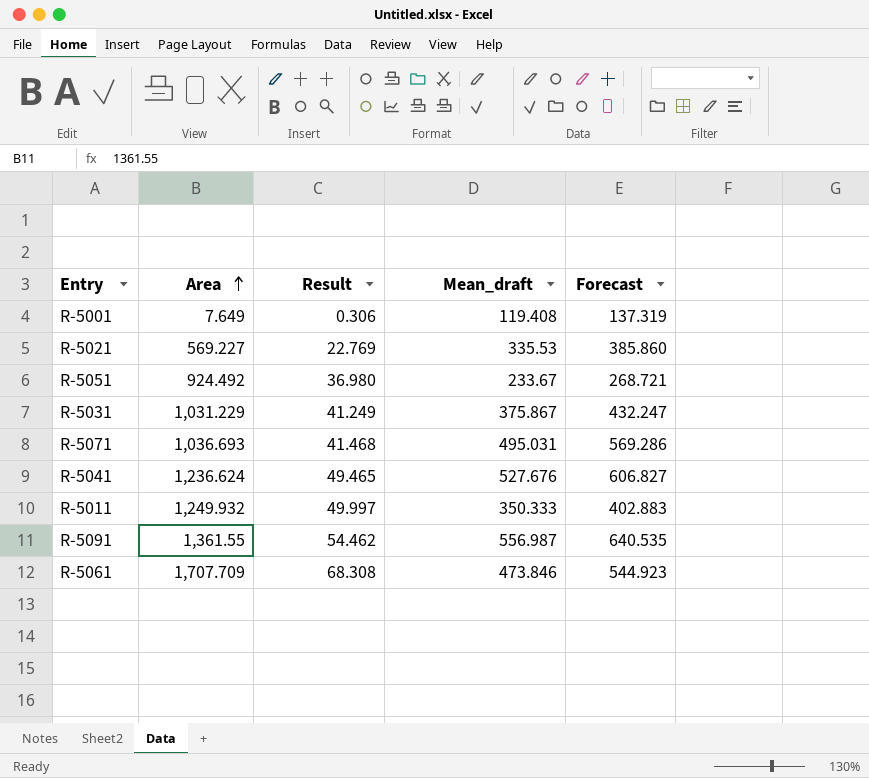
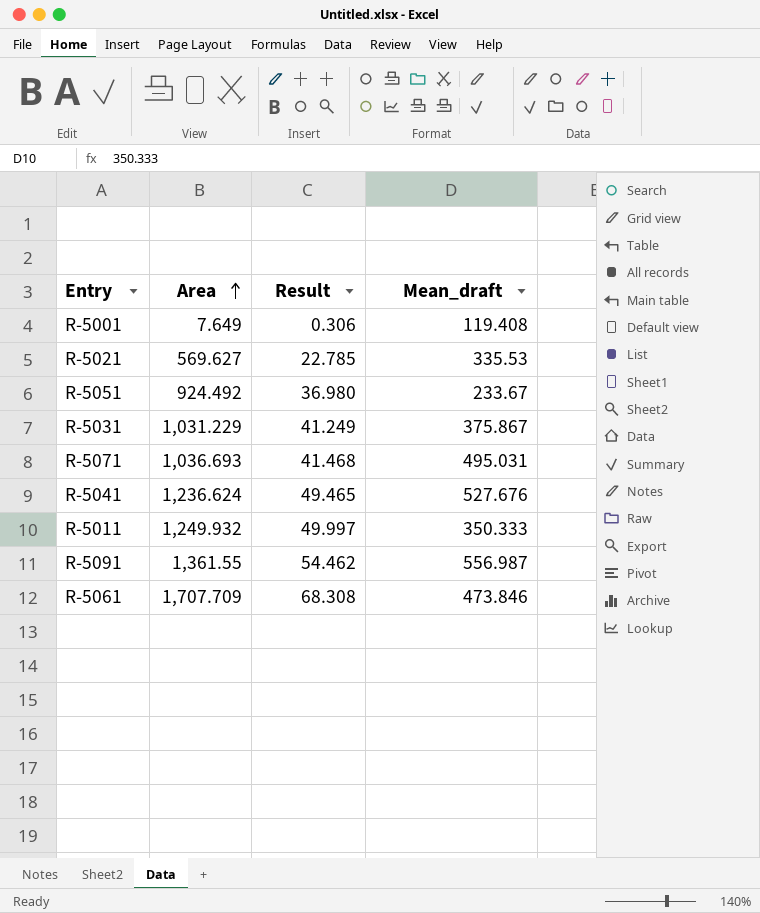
column Forecast | formula: [Mean_draft] * 1.15 -> none
R-5021 | Area: 569.227 -> 569.627
R-5021 | Result: 22.769 -> 22.785

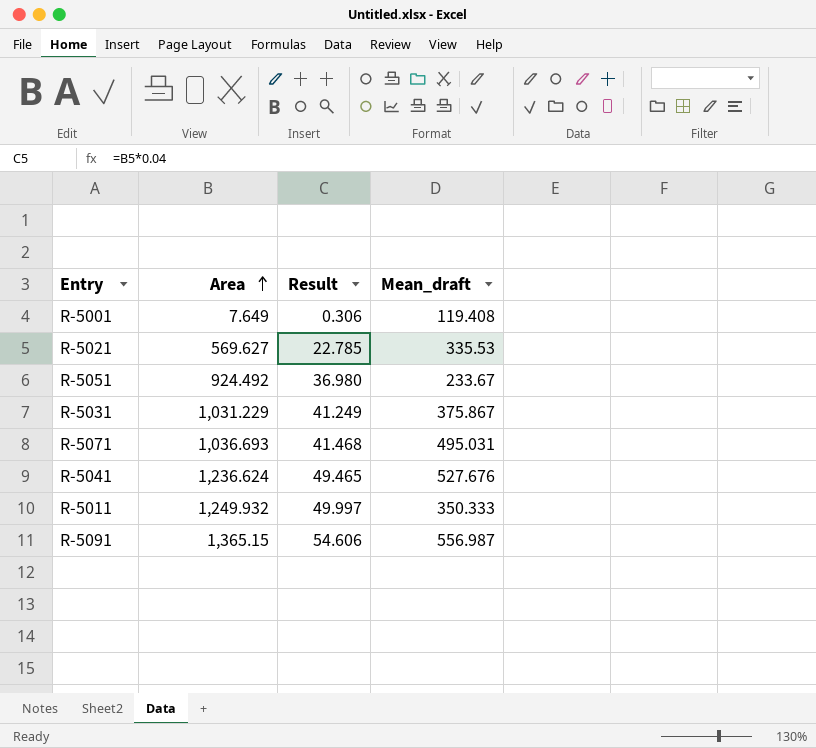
row R-5061: 1,707.709 | 68.308 | 473.846 -> none
R-5091 | Area: 1,361.55 -> 1,365.15
R-5091 | Result: 54.462 -> 54.606

